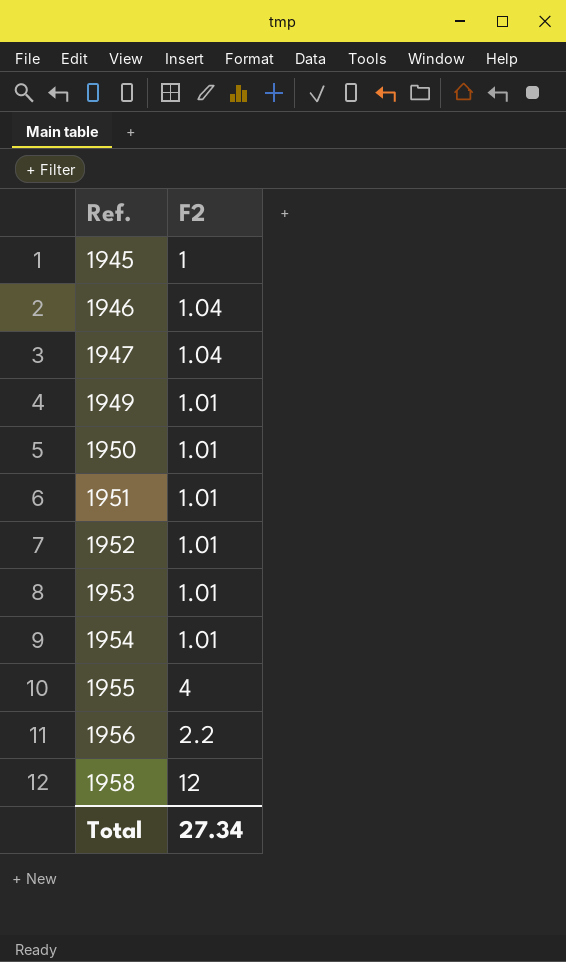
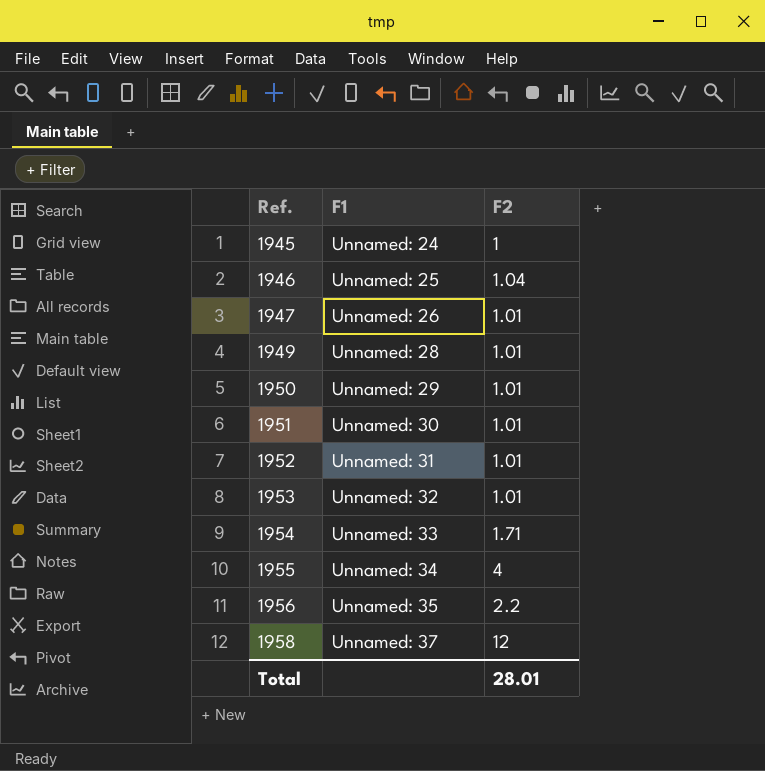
column F1 | position: none -> 2
1947 | F2: 1.04 -> 1.01
1954 | F2: 1.01 -> 1.71
Total | F2: 27.34 -> 28.01

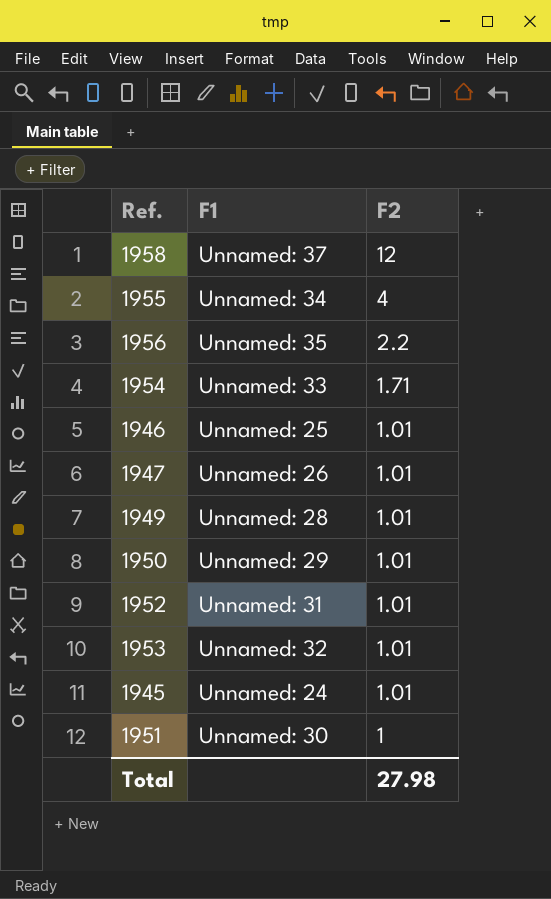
row order: Ref. ascending -> F2 descending
1946 | F2: 1.04 -> 1.01
1945 | F2: 1 -> 1.01
1951 | F2: 1.01 -> 1
Total | F2: 28.01 -> 27.98

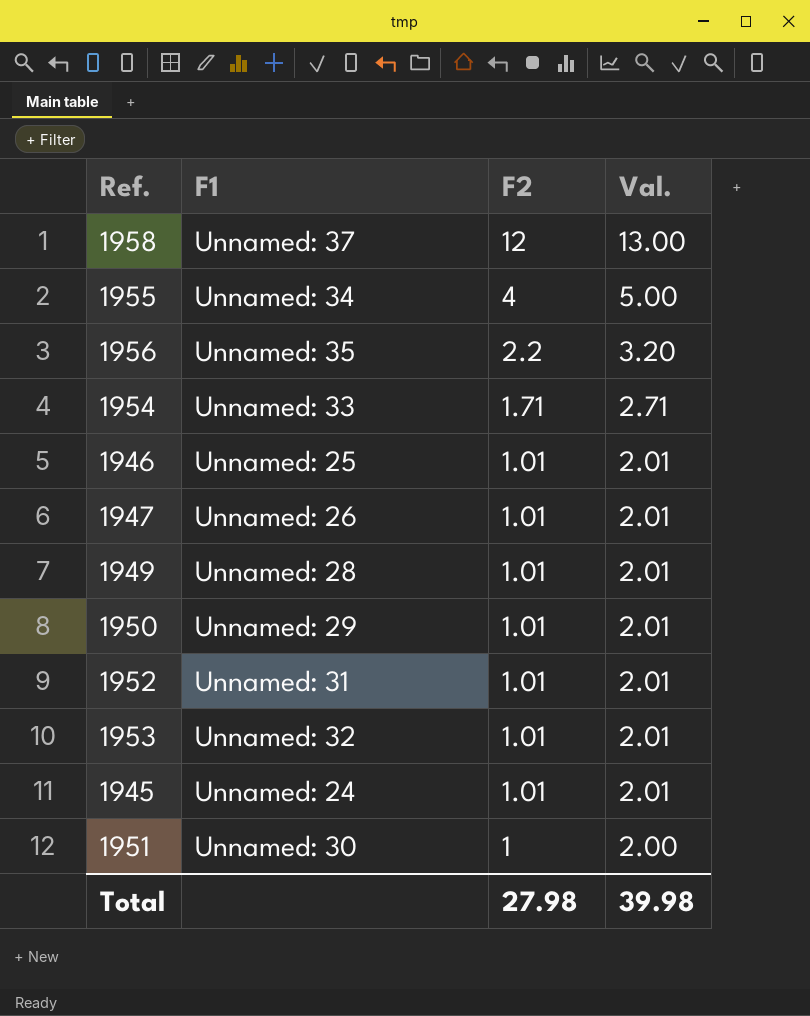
column Val. | formula: none -> [F2] + 1

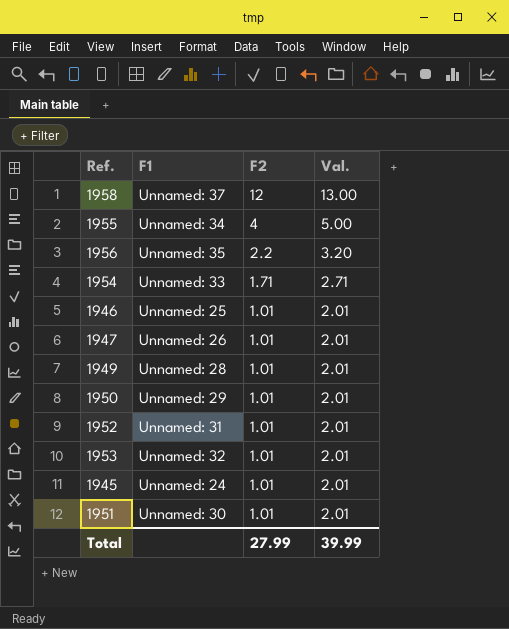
1951 | F2: 1 -> 1.01
1951 | Val.: 2.00 -> 2.01
Total | F2: 27.98 -> 27.99
Total | Val.: 39.98 -> 39.99

